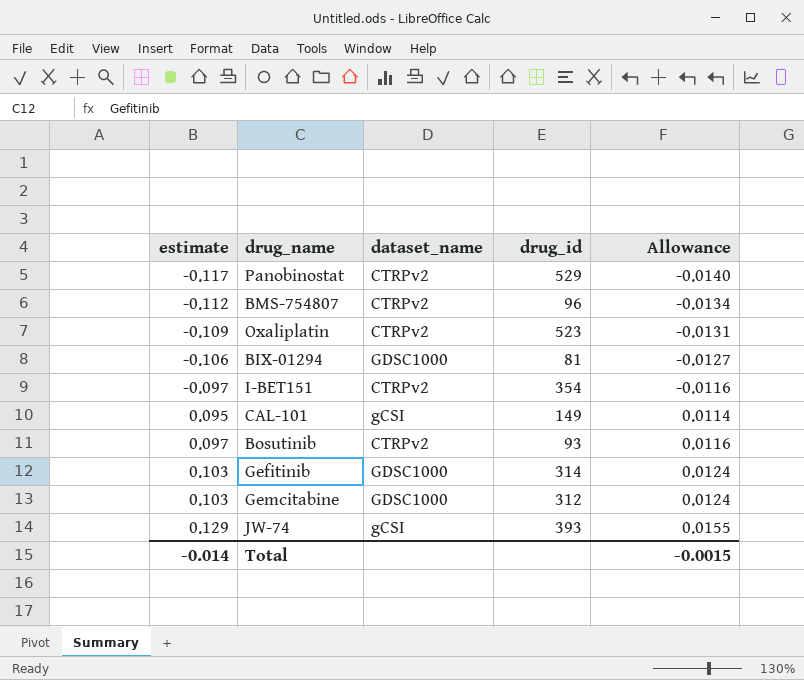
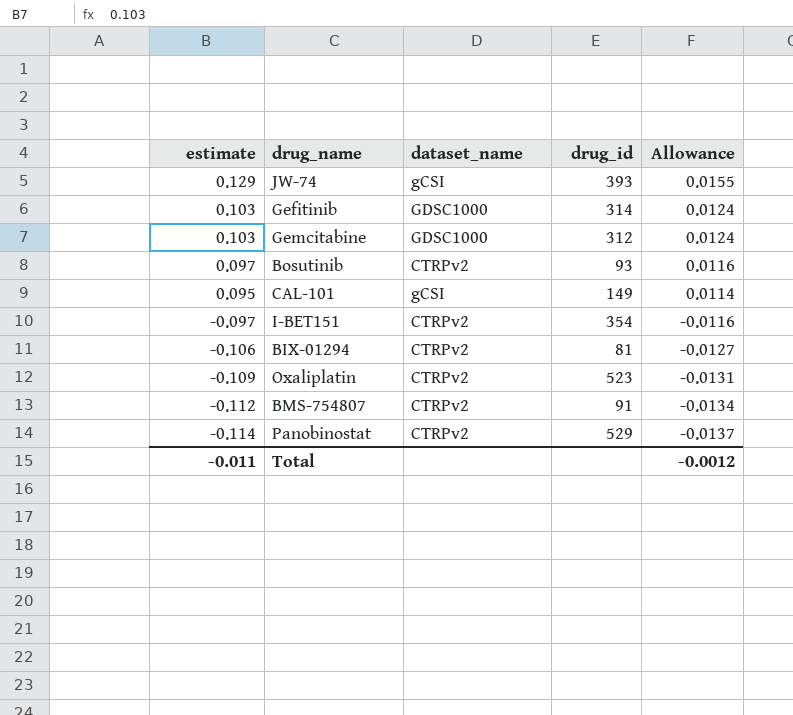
row order: estimate ascending -> estimate descending
BIX-01294 | dataset_name: GDSC1000 -> CTRPv2
BMS-754807 | drug_id: 96 -> 91
Panobinostat | estimate: -0.117 -> -0.114
Panobinostat | Allowance: -0.0140 -> -0.0137
Total | estimate: -0.014 -> -0.011
Total | Allowance: -0.0015 -> -0.0012

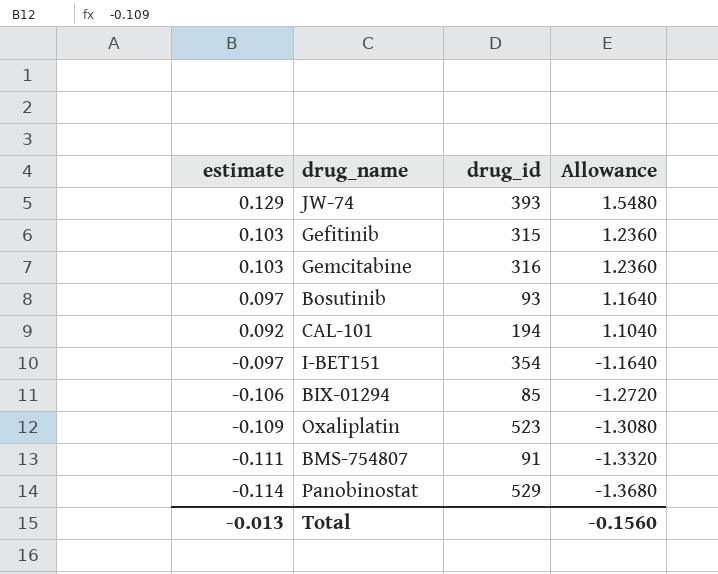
column dataset_name | position: 3 -> none
column Allowance | formula: [estimate] * 0.12 -> [estimate] * 12
Gefitinib | drug_id: 314 -> 315
Gemcitabine | drug_id: 312 -> 316
CAL-101 | estimate: 0.095 -> 0.092
CAL-101 | drug_id: 149 -> 194
BIX-01294 | drug_id: 81 -> 85
BMS-754807 | estimate: -0.112 -> -0.111
Total | estimate: -0.011 -> -0.013
Total | Allowance: -0.0012 -> -0.1560

